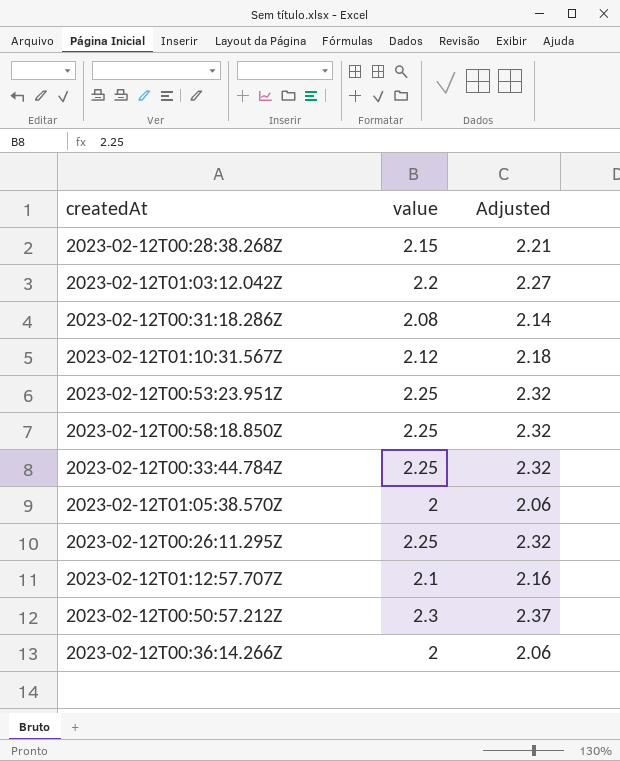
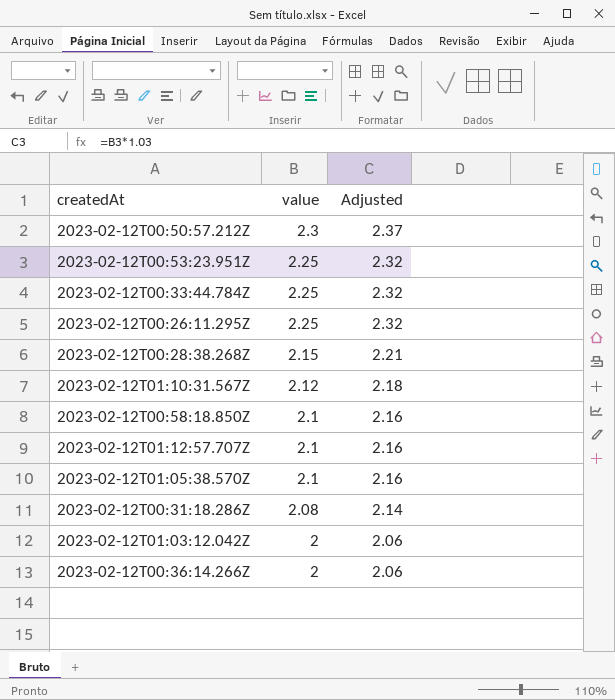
row order: none -> value descending
2023-02-12T00:58:18.850Z | value: 2.25 -> 2.1
2023-02-12T00:58:18.850Z | Adjusted: 2.32 -> 2.16
2023-02-12T01:05:38.570Z | value: 2 -> 2.1
2023-02-12T01:05:38.570Z | Adjusted: 2.06 -> 2.16
2023-02-12T01:03:12.042Z | value: 2.2 -> 2
2023-02-12T01:03:12.042Z | Adjusted: 2.27 -> 2.06

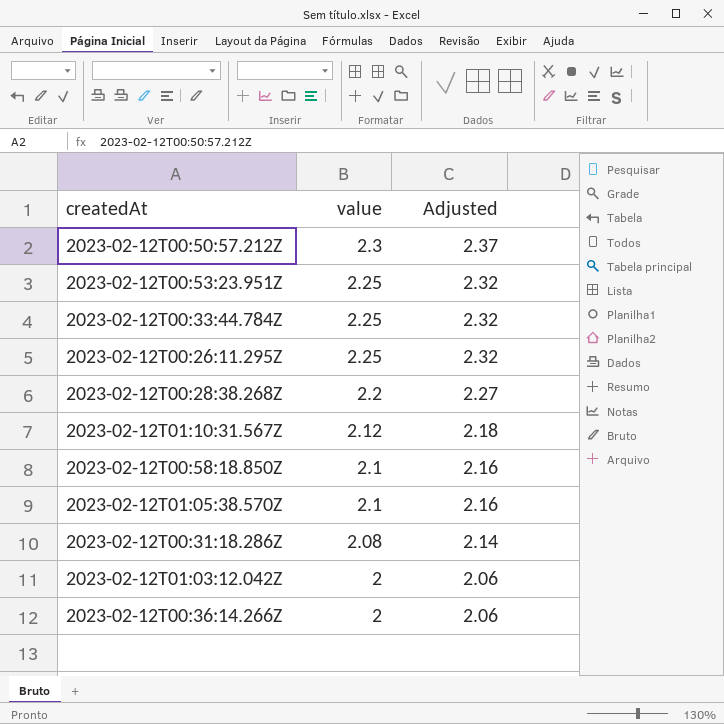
row 2023-02-12T01:12:57.707Z: 2.1 | 2.16 -> none
2023-02-12T00:28:38.268Z | value: 2.15 -> 2.2
2023-02-12T00:28:38.268Z | Adjusted: 2.21 -> 2.27

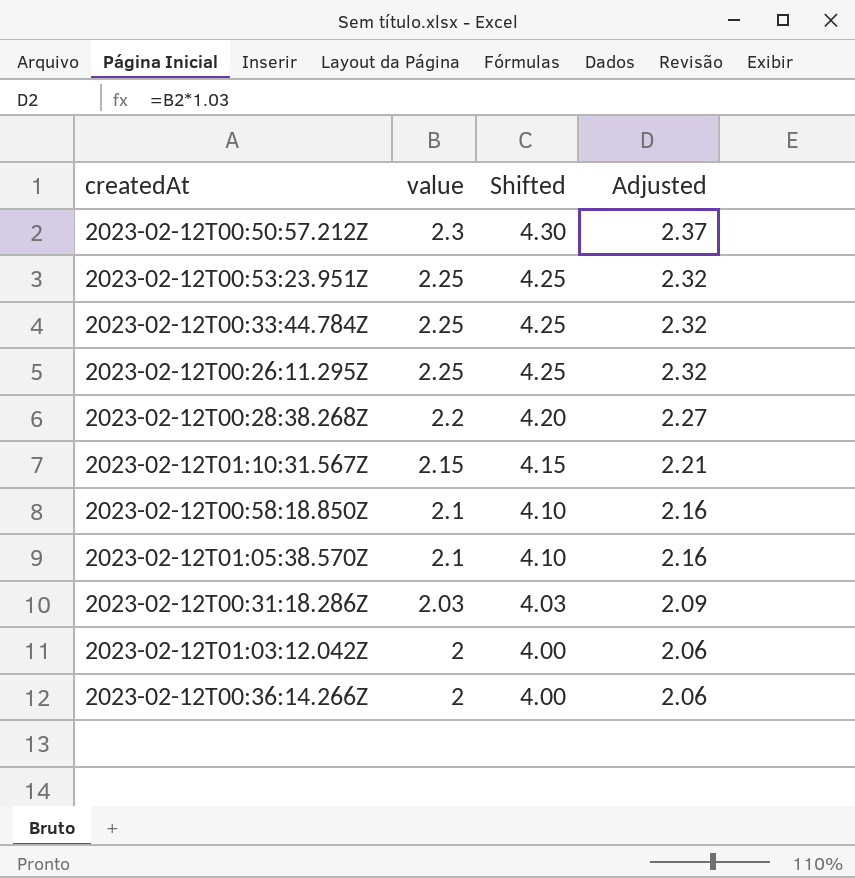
column Shifted | formula: none -> [value] + 2
2023-02-12T01:10:31.567Z | value: 2.12 -> 2.15
2023-02-12T01:10:31.567Z | Adjusted: 2.18 -> 2.21
2023-02-12T00:31:18.286Z | value: 2.08 -> 2.03
2023-02-12T00:31:18.286Z | Adjusted: 2.14 -> 2.09

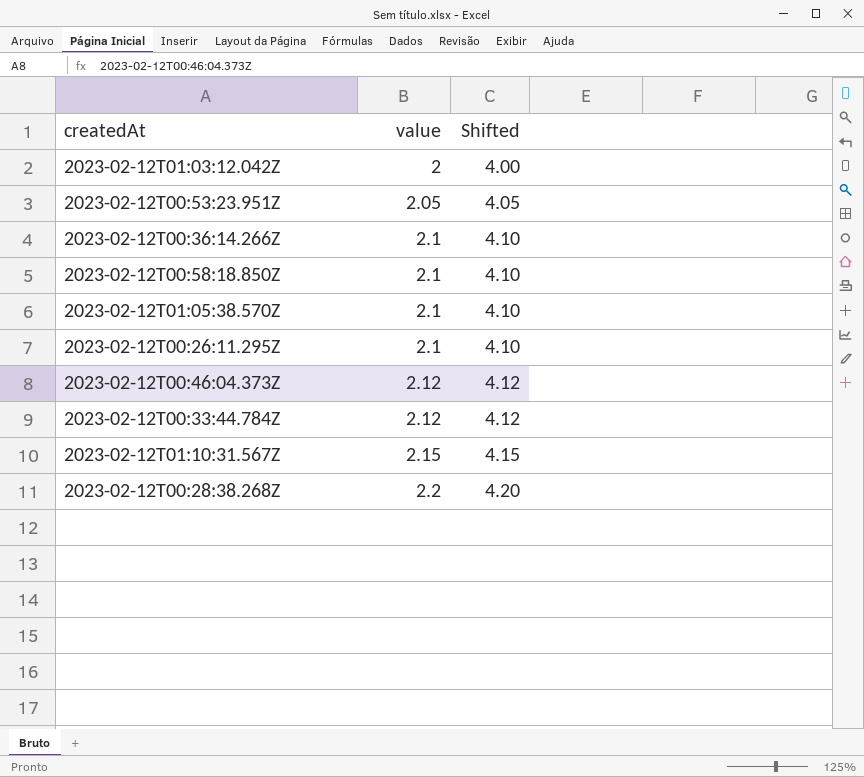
row order: value descending -> value ascending
column Adjusted | formula: [value] * 1.03 -> none
row 2023-02-12T00:50:57.212Z: 2.3 | 4.30 | 2.37 -> none
row 2023-02-12T00:31:18.286Z: 2.03 | 4.03 | 2.09 -> none
2023-02-12T00:53:23.951Z | value: 2.25 -> 2.05
2023-02-12T00:53:23.951Z | Shifted: 4.25 -> 4.05
2023-02-12T00:36:14.266Z | value: 2 -> 2.1
2023-02-12T00:36:14.266Z | Shifted: 4.00 -> 4.10
2023-02-12T00:26:11.295Z | value: 2.25 -> 2.1
2023-02-12T00:26:11.295Z | Shifted: 4.25 -> 4.10
row 2023-02-12T00:46:04.373Z: none -> 2.12 | 4.12
2023-02-12T00:33:44.784Z | value: 2.25 -> 2.12
2023-02-12T00:33:44.784Z | Shifted: 4.25 -> 4.12

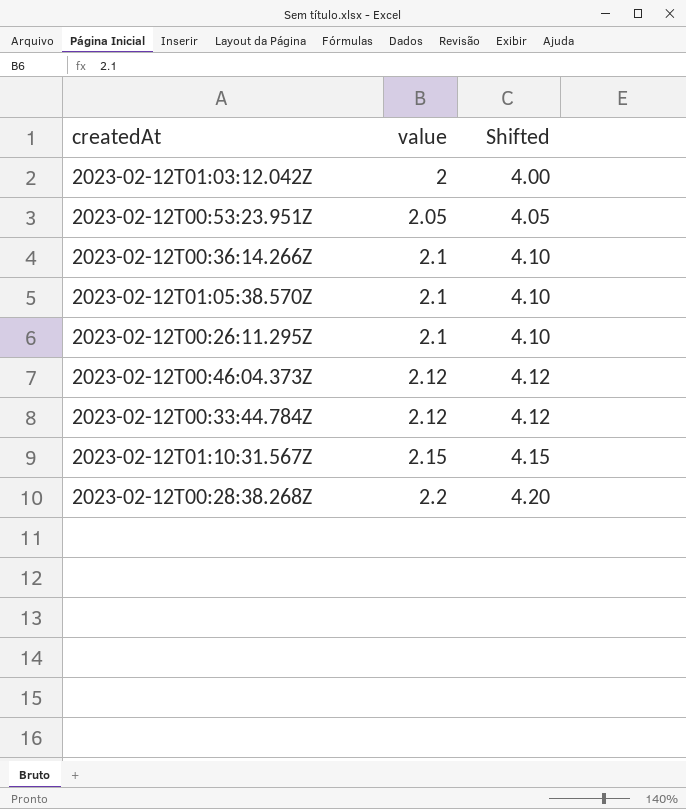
row 2023-02-12T00:58:18.850Z: 2.1 | 4.10 -> none

